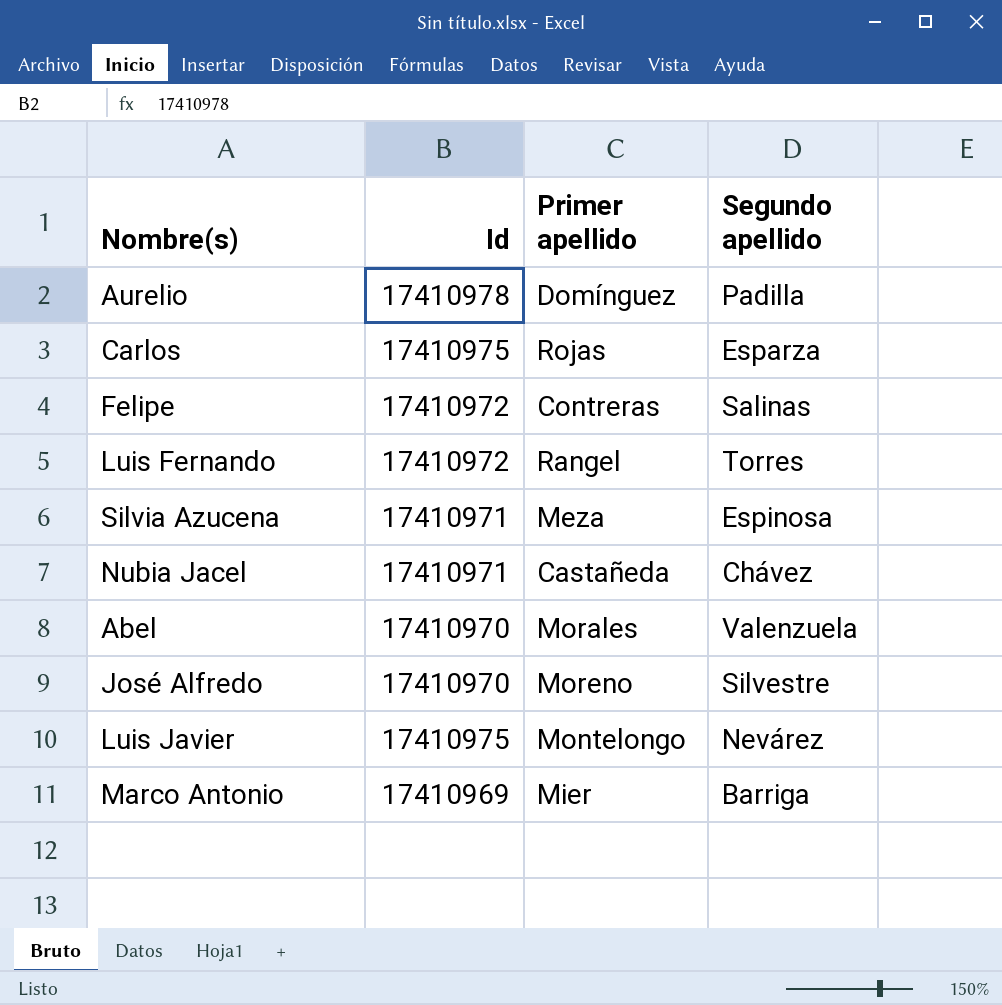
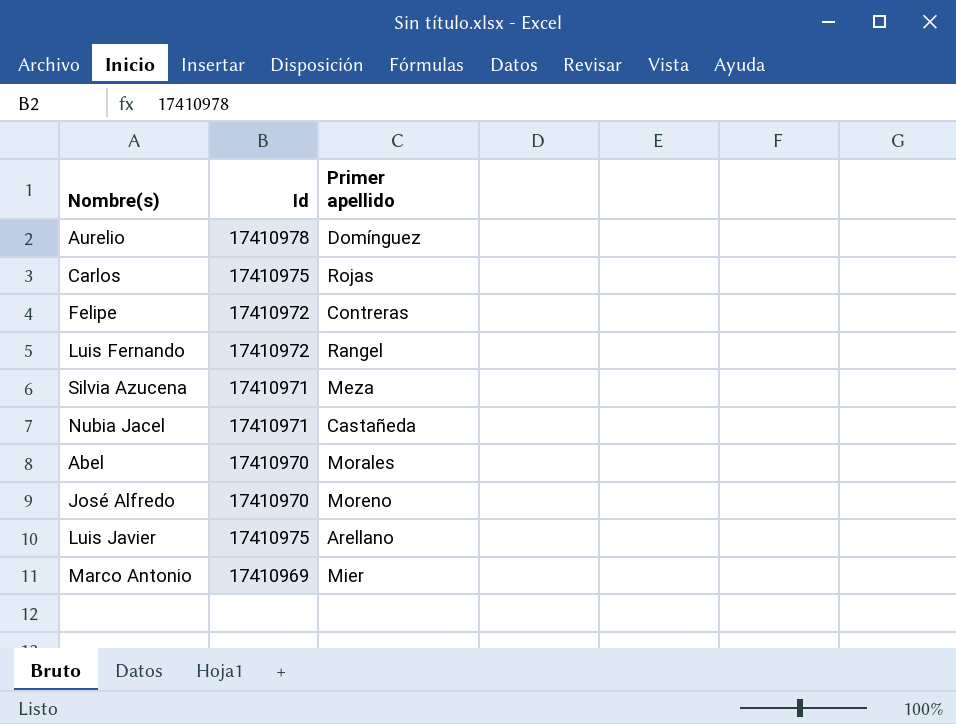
column Segundo apellido | position: 4 -> none
Luis Javier | Primer apellido: Montelongo -> Arellano

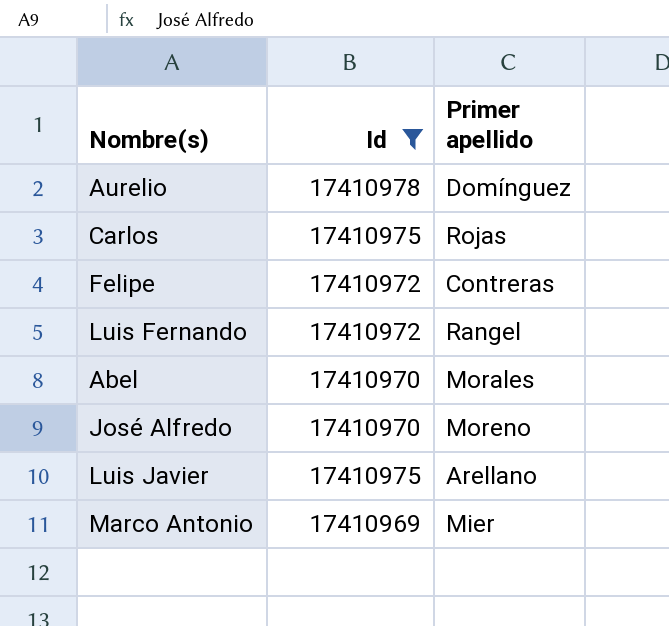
filter: none -> Id != 17410971

